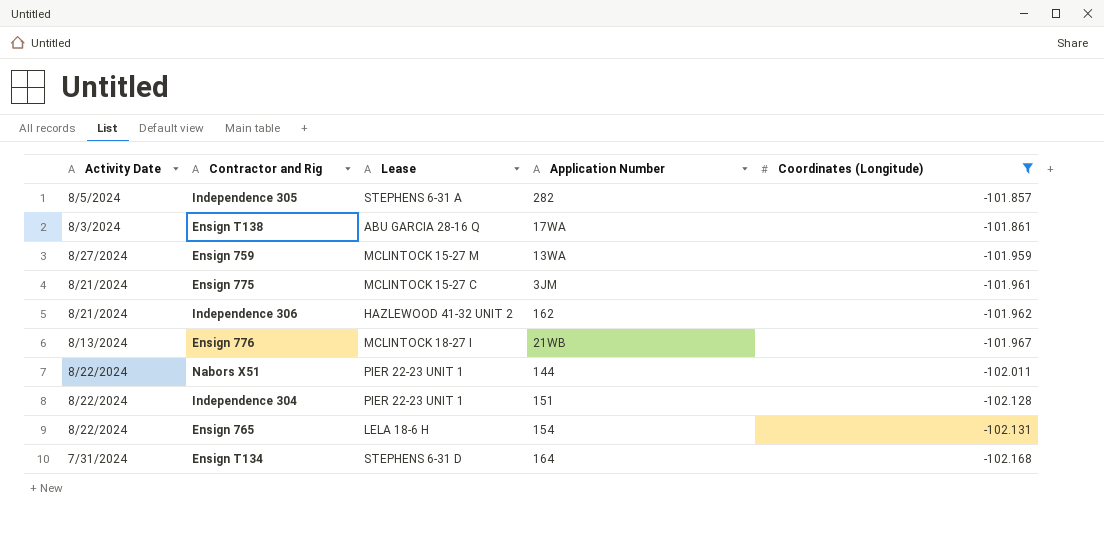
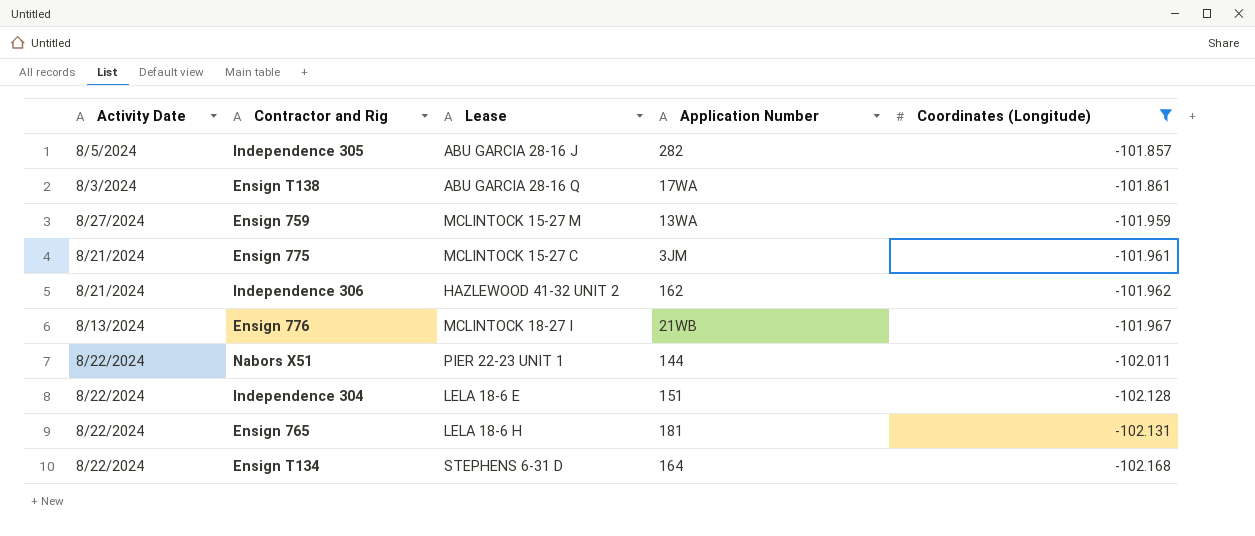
Independence 305 | Lease: STEPHENS 6-31 A -> ABU GARCIA 28-16 J
Independence 304 | Lease: PIER 22-23 UNIT 1 -> LELA 18-6 E
Ensign 765 | Application Number: 154 -> 181
Ensign T134 | Activity Date: 7/31/2024 -> 8/22/2024

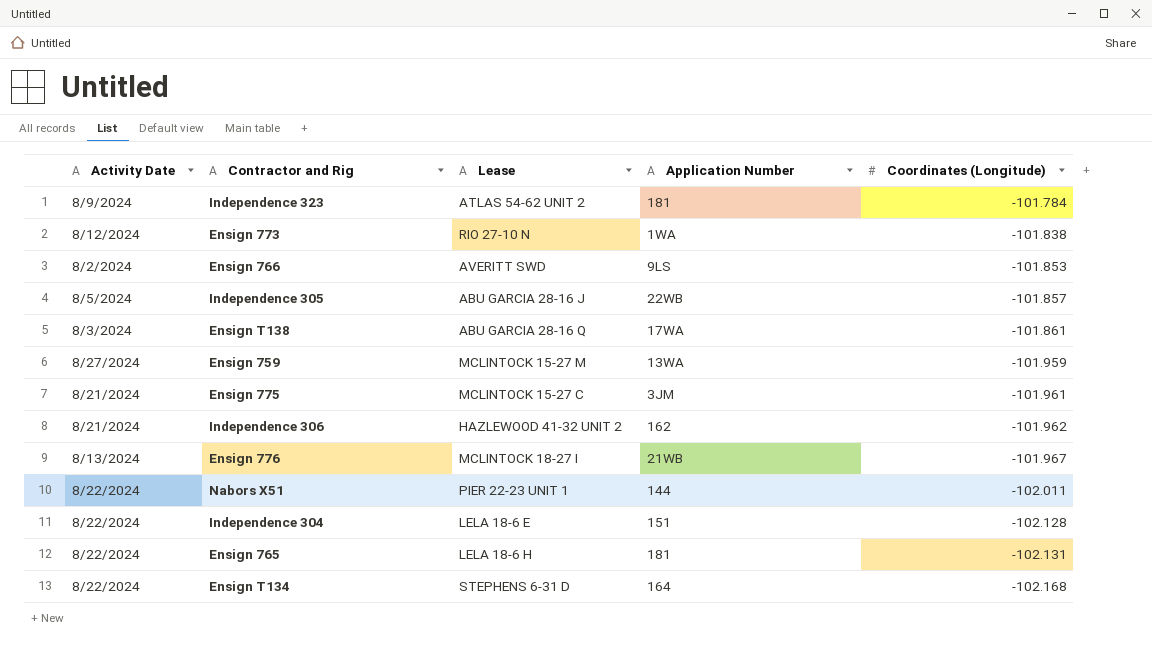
filter: Coordinates (Longitude) <= -101.857 -> none
Independence 305 | Application Number: 282 -> 22WB

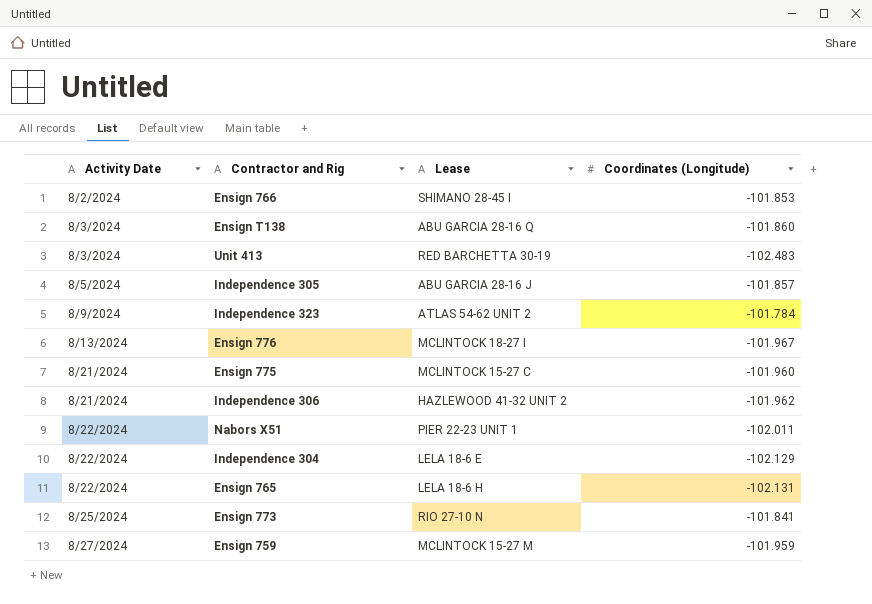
row order: Coordinates (Longitude) descending -> Activity Date ascending
column Application Number | position: 4 -> none
row Ensign T134: 8/22/2024 | STEPHENS 6-31 D | 164 | -102.168 -> none
Ensign 766 | Lease: AVERITT SWD -> SHIMANO 28-45 I
Ensign T138 | Coordinates (Longitude): -101.861 -> -101.860
row Unit 413: none -> 8/3/2024 | RED BARCHETTA 30-19 | -102.483
Ensign 775 | Coordinates (Longitude): -101.961 -> -101.960
Independence 304 | Coordinates (Longitude): -102.128 -> -102.129
Ensign 773 | Activity Date: 8/12/2024 -> 8/25/2024
Ensign 773 | Coordinates (Longitude): -101.838 -> -101.841

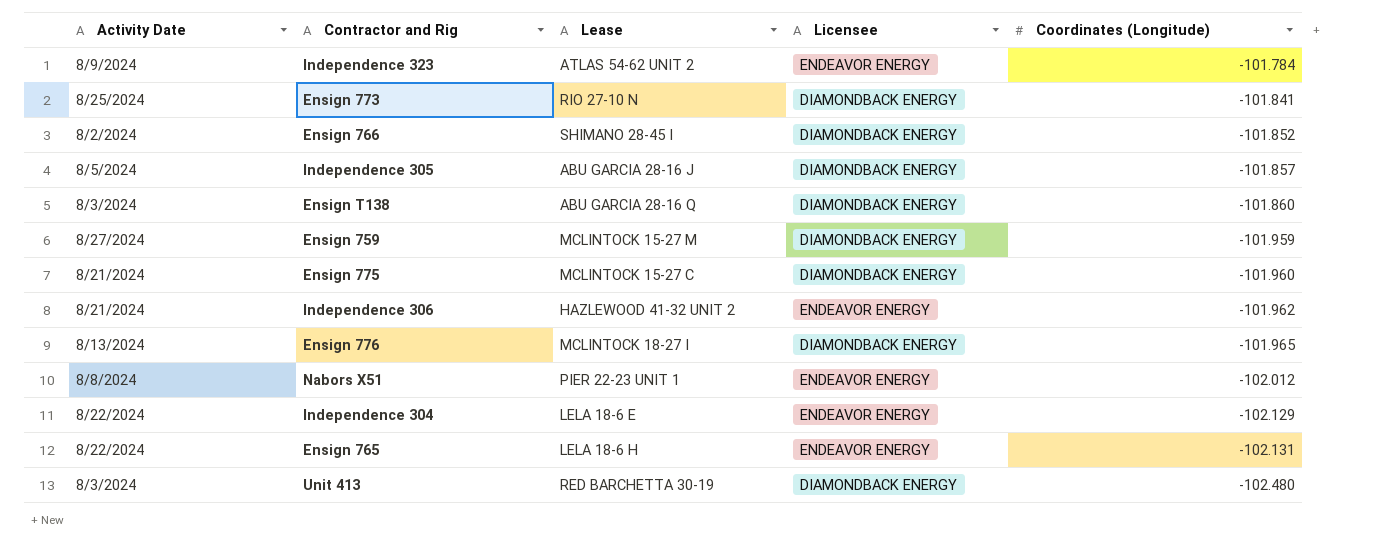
row order: Activity Date ascending -> Coordinates (Longitude) descending
column Licensee | position: none -> 4
Ensign 766 | Coordinates (Longitude): -101.853 -> -101.852
Ensign 776 | Coordinates (Longitude): -101.967 -> -101.965
Nabors X51 | Activity Date: 8/22/2024 -> 8/8/2024
Nabors X51 | Coordinates (Longitude): -102.011 -> -102.012
Unit 413 | Coordinates (Longitude): -102.483 -> -102.480

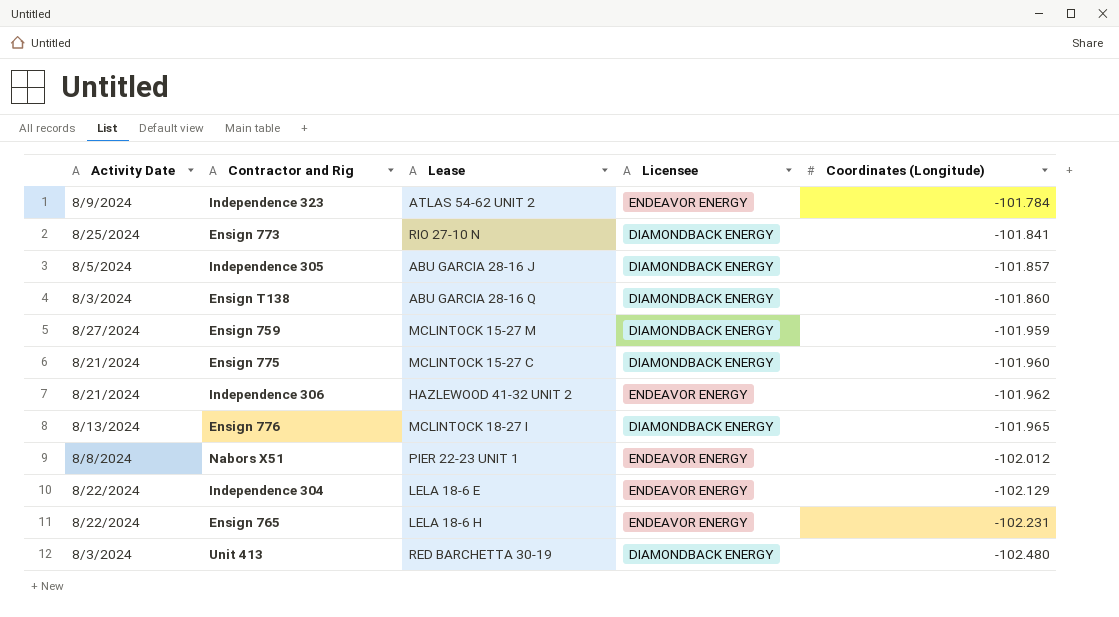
row Ensign 766: 8/2/2024 | SHIMANO 28-45 I | DIAMONDBACK ENERGY | -101.852 -> none
Ensign 765 | Coordinates (Longitude): -102.131 -> -102.231

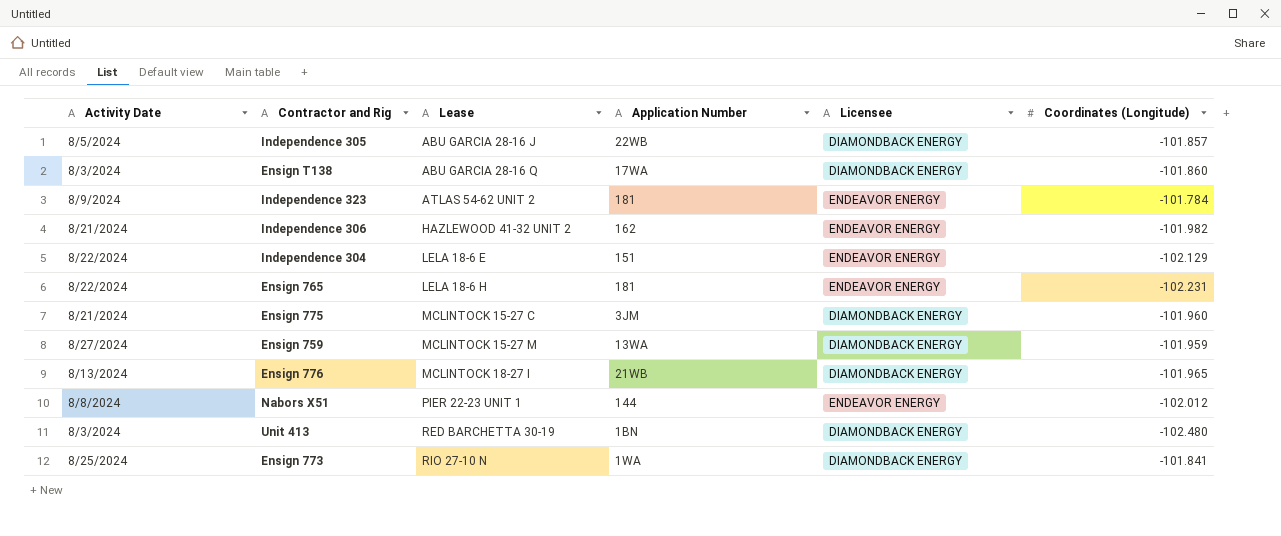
row order: Coordinates (Longitude) descending -> Lease ascending
column Application Number | position: none -> 4
Independence 306 | Coordinates (Longitude): -101.962 -> -101.982

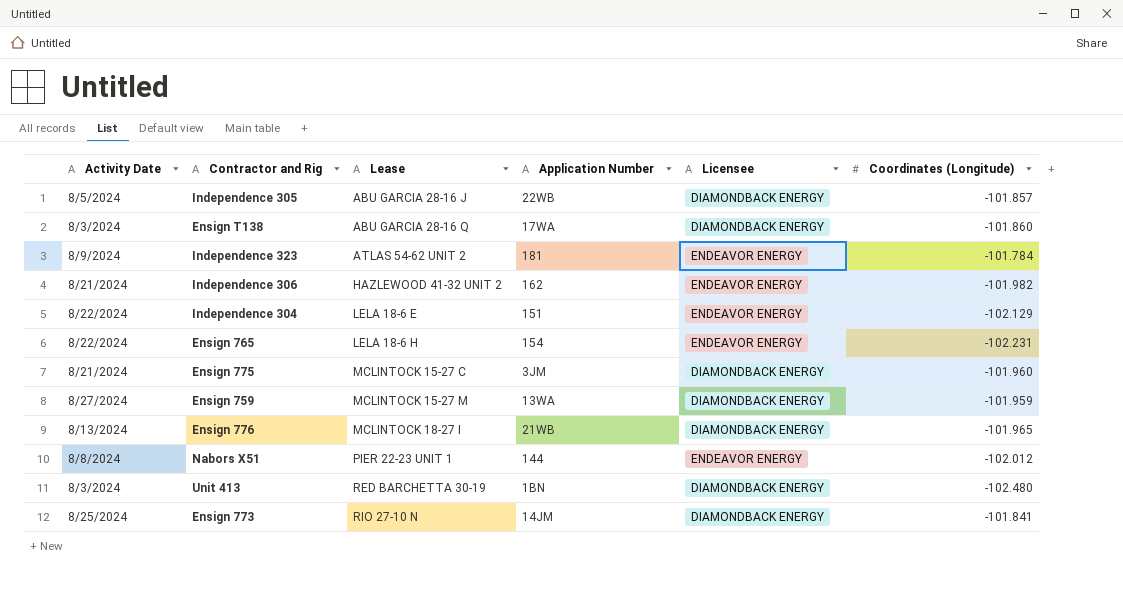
Ensign 765 | Application Number: 181 -> 154
Ensign 773 | Application Number: 1WA -> 14JM

